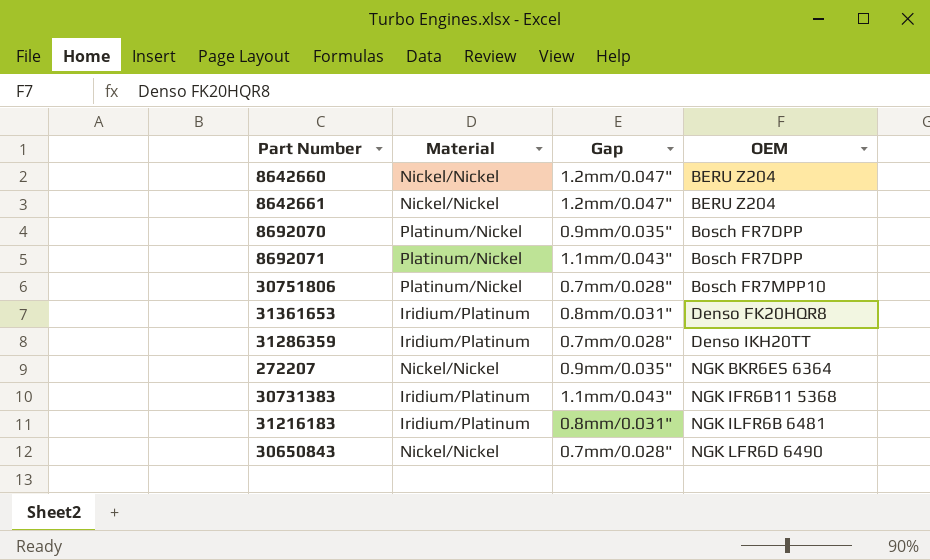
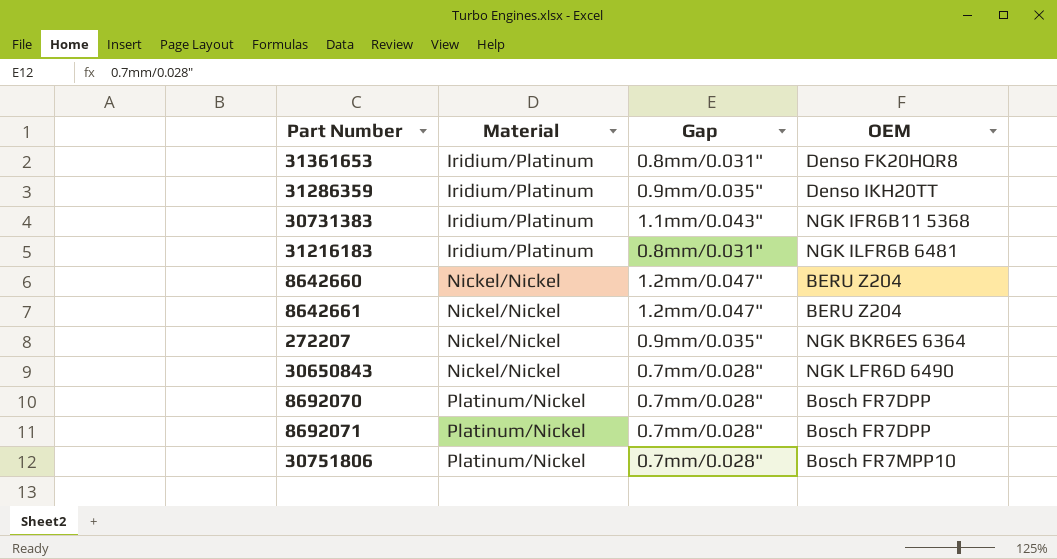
row order: OEM ascending -> Material ascending
31286359 | Gap: 0.7mm/0.028" -> 0.9mm/0.035"
8692070 | Gap: 0.9mm/0.035" -> 0.7mm/0.028"
8692071 | Gap: 1.1mm/0.043" -> 0.7mm/0.028"

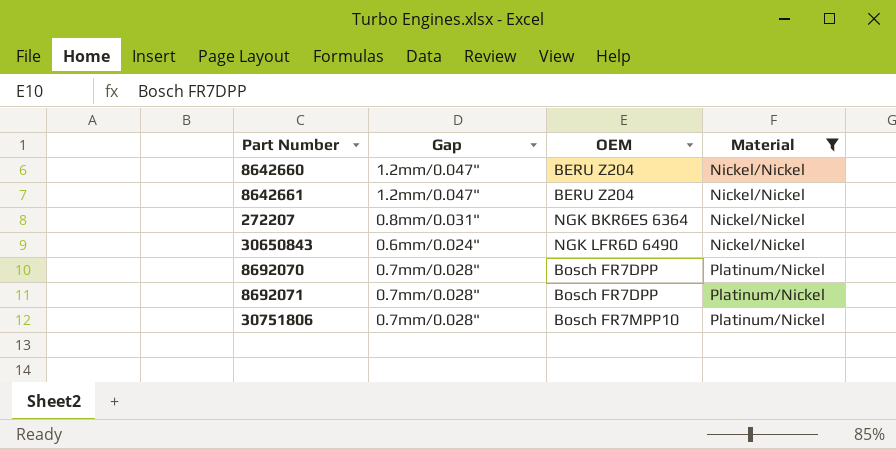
filter: none -> Material != Iridium/Platinum
column Material | position: 2 -> 4
272207 | Gap: 0.9mm/0.035" -> 0.8mm/0.031"
30650843 | Gap: 0.7mm/0.028" -> 0.6mm/0.024"

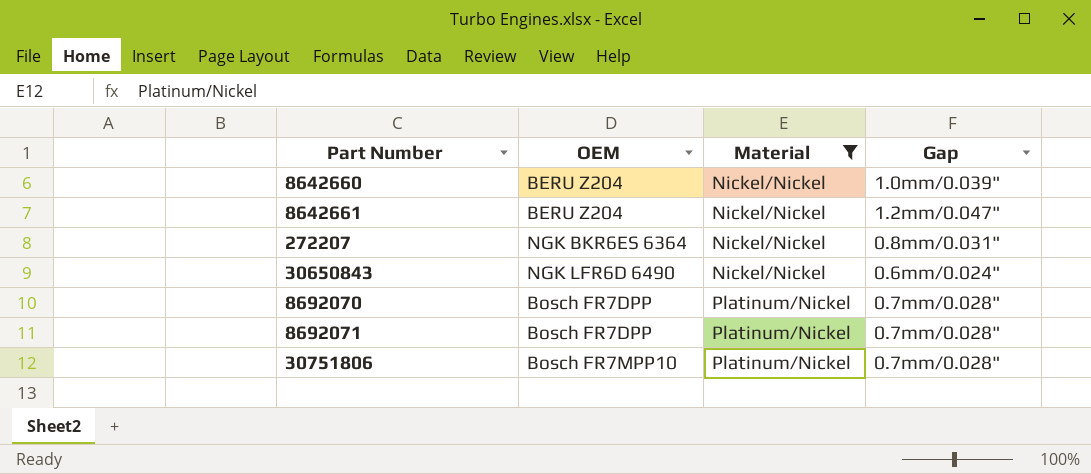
column Gap | position: 2 -> 4
8642660 | Gap: 1.2mm/0.047" -> 1.0mm/0.039"

